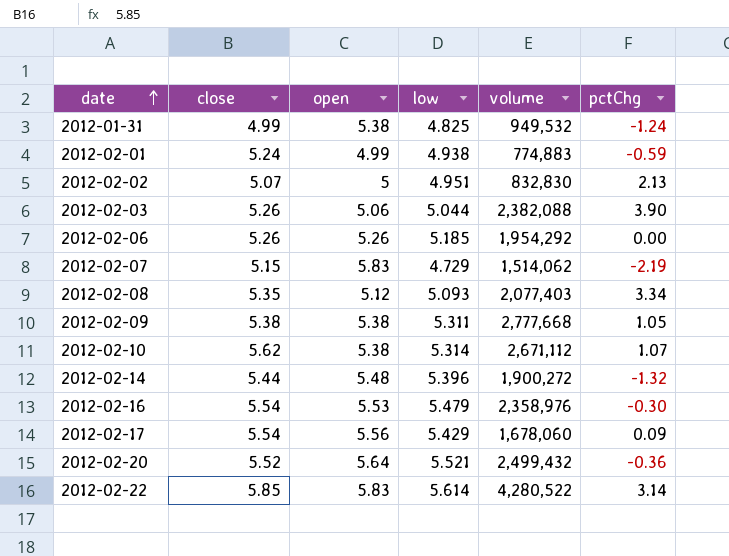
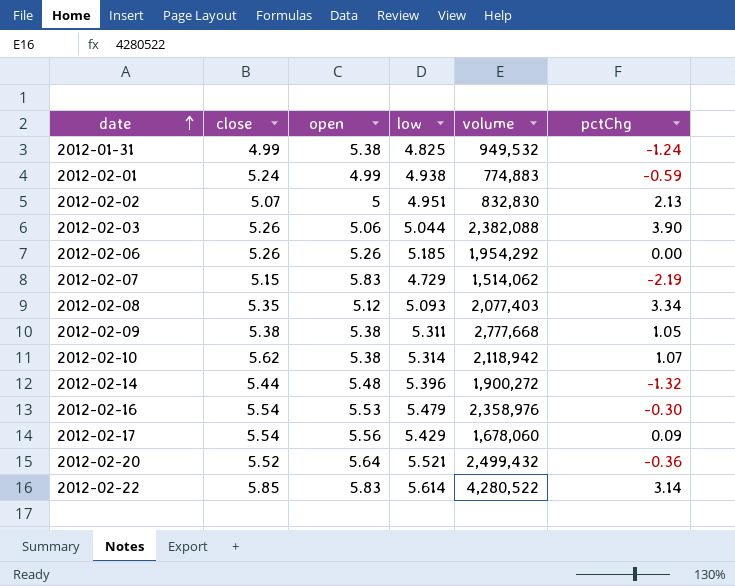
2012-02-10 | volume: 2,671,112 -> 2,118,942

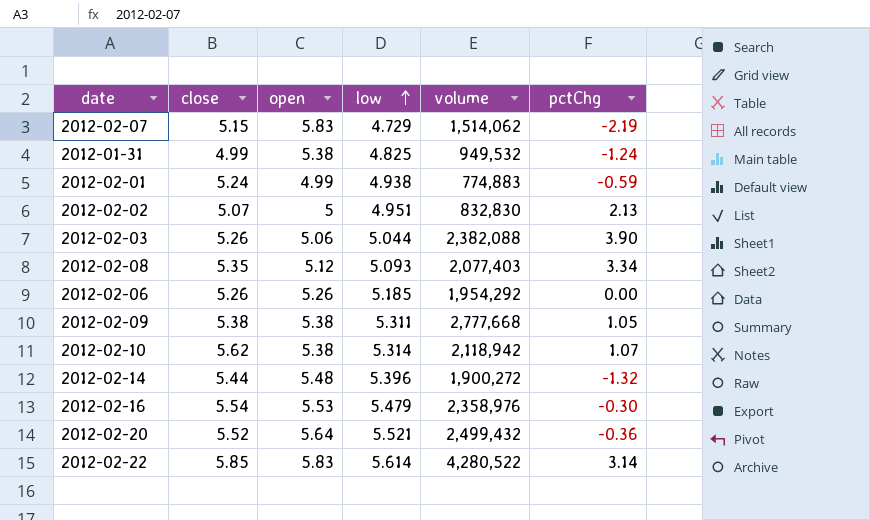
row order: date ascending -> low ascending
row 2012-02-17: 5.54 | 5.56 | 5.429 | 1,678,060 | 0.09 -> none

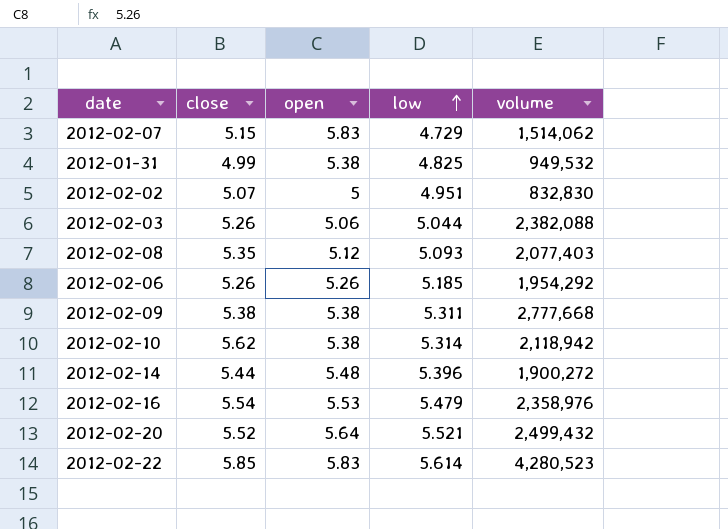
column pctChg | position: 6 -> none
row 2012-02-01: 5.24 | 4.99 | 4.938 | 774,883 | -0.59 -> none
2012-02-22 | volume: 4,280,522 -> 4,280,523

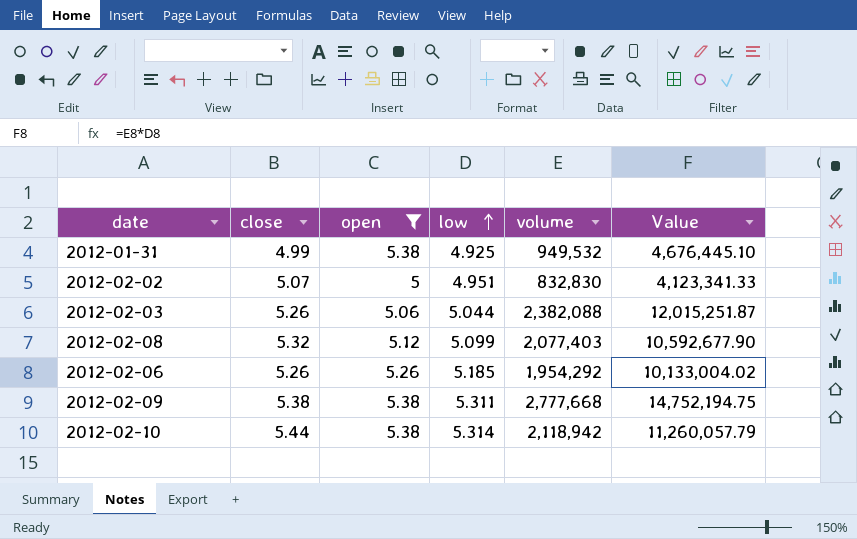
filter: none -> open <= 5.38
column Value | formula: none -> [low] * [volume]
2012-01-31 | low: 4.825 -> 4.925
2012-02-08 | close: 5.35 -> 5.32
2012-02-08 | low: 5.093 -> 5.099
2012-02-10 | close: 5.62 -> 5.44

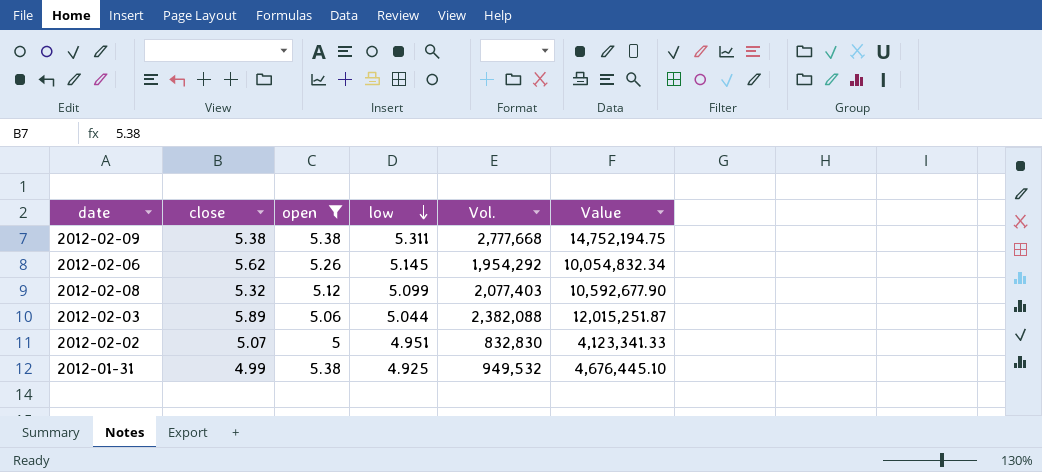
row order: low ascending -> low descending
column name: volume -> Vol.
row 2012-02-10: 5.44 | 5.38 | 5.314 | 2,118,942 | 11,260,057.79 -> none
2012-02-06 | close: 5.26 -> 5.62
2012-02-06 | low: 5.185 -> 5.145
2012-02-06 | Value: 10,133,004.02 -> 10,054,832.34
2012-02-03 | close: 5.26 -> 5.89

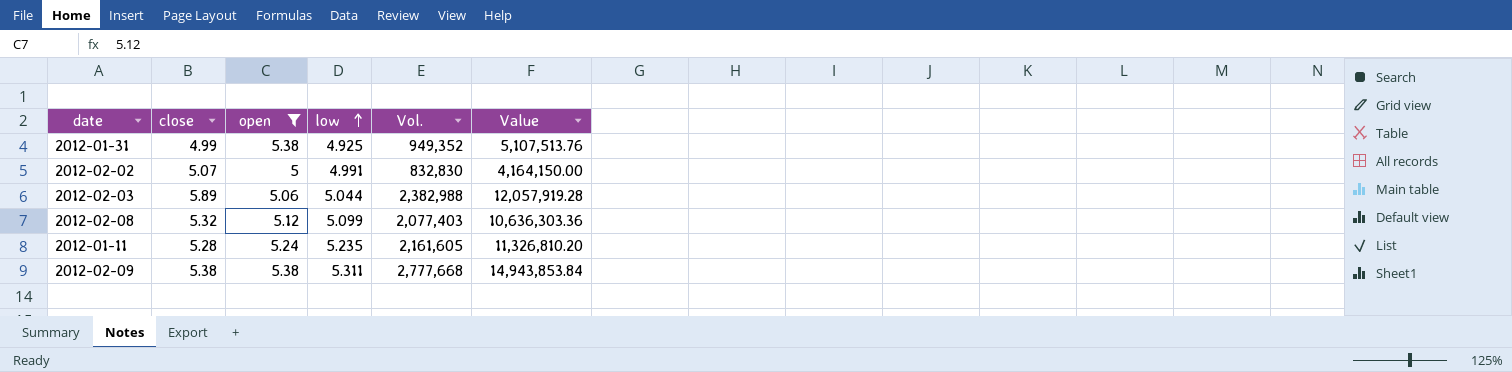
row order: low descending -> low ascending
column Value | formula: [low] * [Vol.] -> [open] * [Vol.]
row 2012-02-06: 5.62 | 5.26 | 5.145 | 1,954,292 | 10,054,832.34 -> none
2012-01-31 | Vol.: 949,532 -> 949,352
2012-02-02 | low: 4.951 -> 4.991
2012-02-03 | Vol.: 2,382,088 -> 2,382,988
row 2012-01-11: none -> 5.28 | 5.24 | 5.235 | 2,161,605 | 11,326,810.20

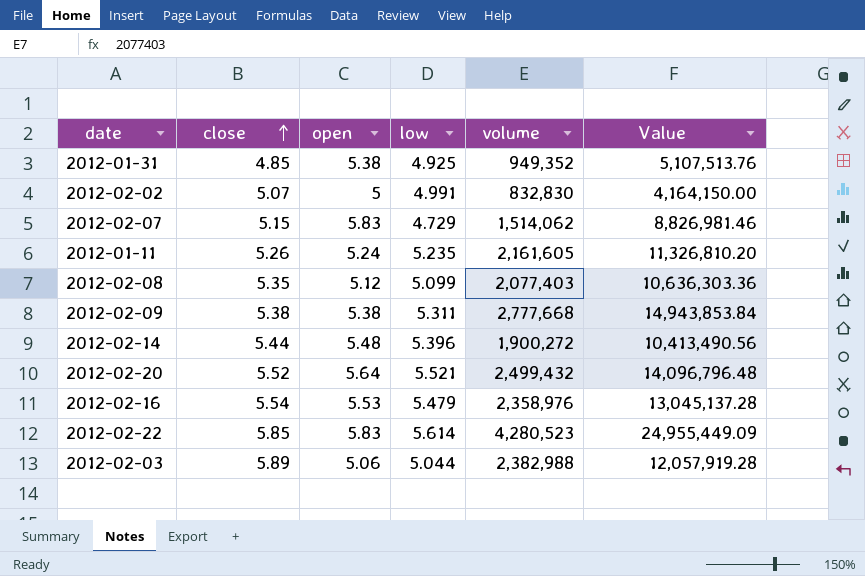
filter: open <= 5.38 -> none
row order: low ascending -> close ascending
column name: Vol. -> volume
2012-01-31 | close: 4.99 -> 4.85
2012-01-11 | close: 5.28 -> 5.26
2012-02-08 | close: 5.32 -> 5.35

